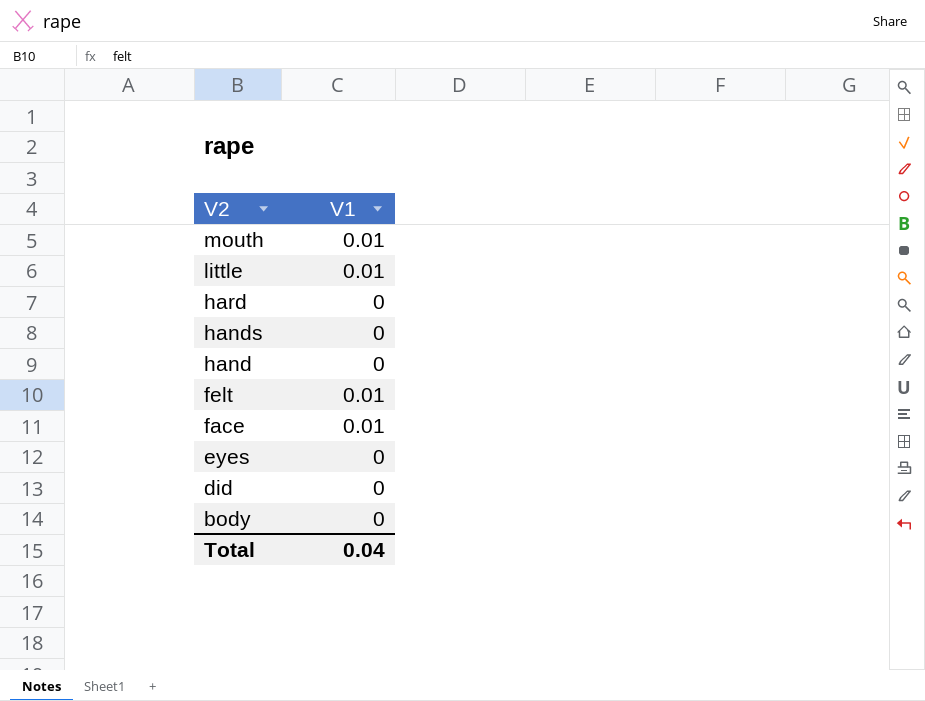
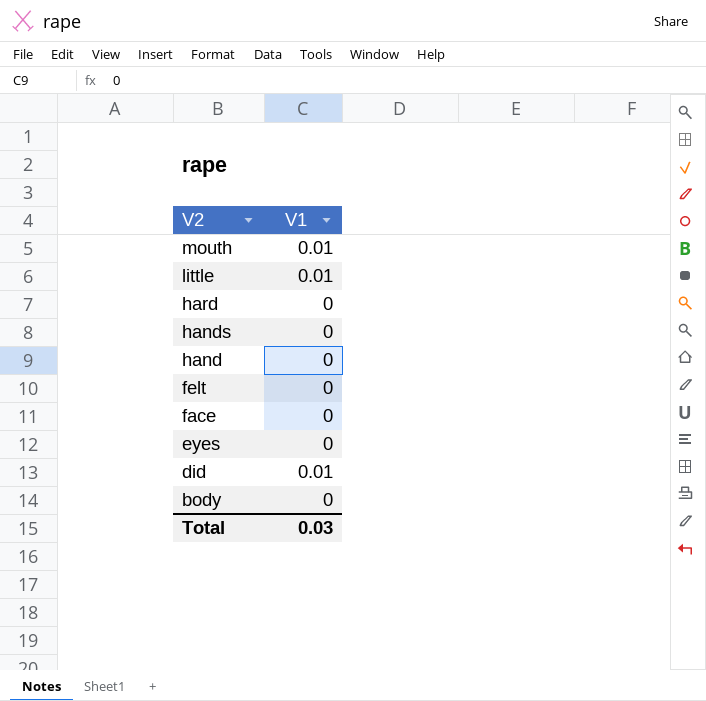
felt | V1: 0.01 -> 0
face | V1: 0.01 -> 0
did | V1: 0 -> 0.01
Total | V1: 0.04 -> 0.03

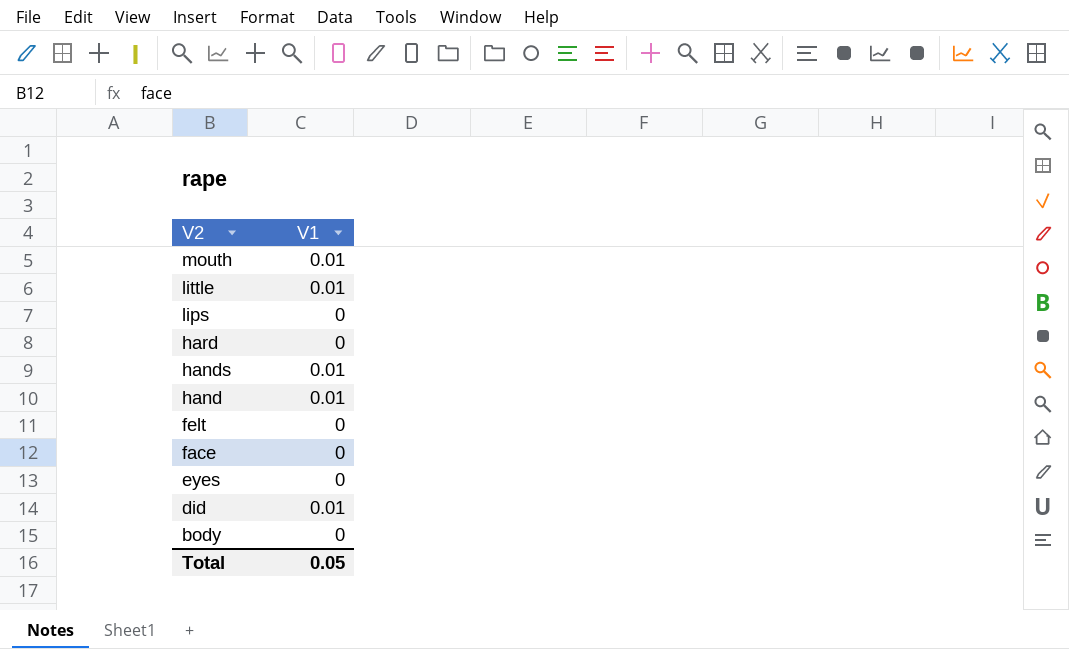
row lips: none -> 0
hands | V1: 0 -> 0.01
hand | V1: 0 -> 0.01
Total | V1: 0.03 -> 0.05

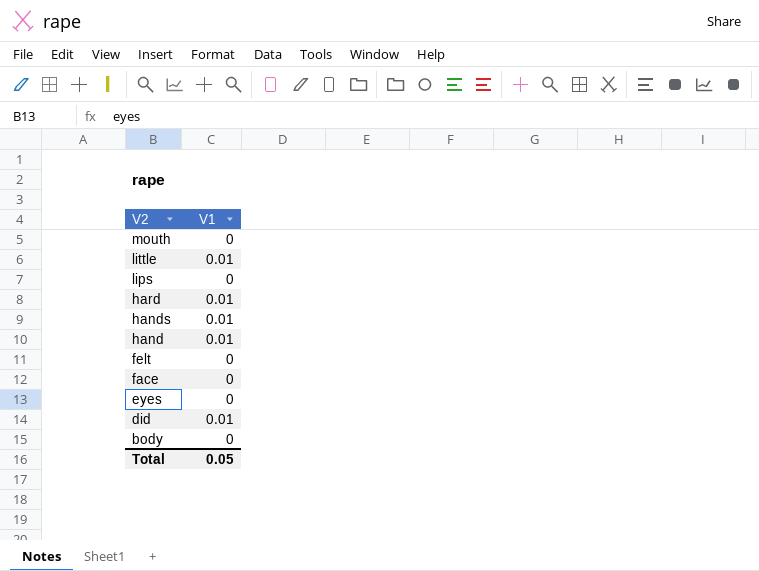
mouth | V1: 0.01 -> 0
hard | V1: 0 -> 0.01

